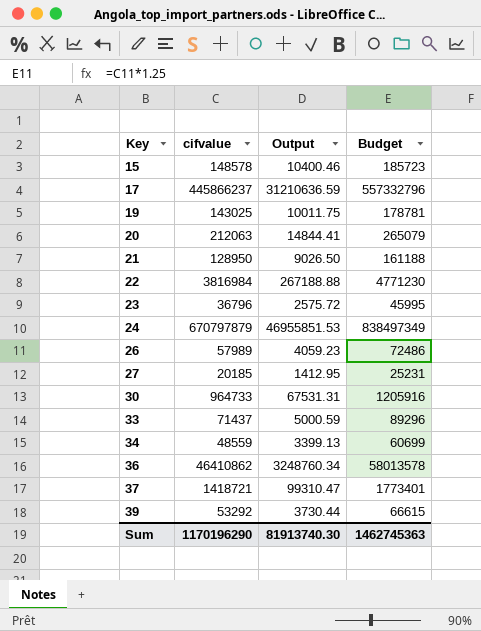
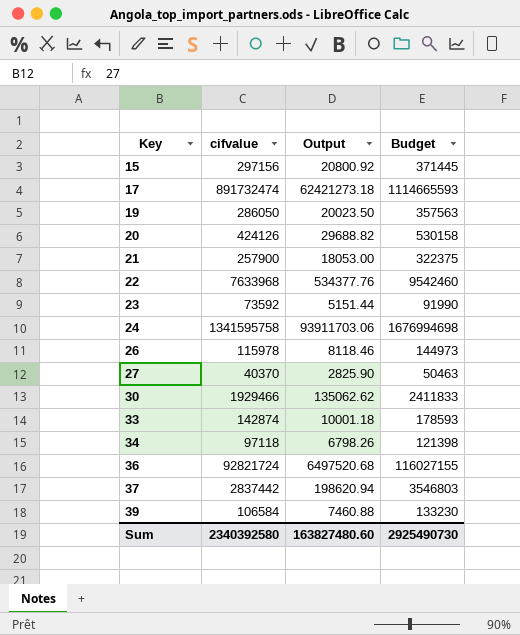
15 | cifvalue: 148578 -> 297156
15 | Output: 10400.46 -> 20800.92
15 | Budget: 185723 -> 371445
17 | cifvalue: 445866237 -> 891732474
17 | Output: 31210636.59 -> 62421273.18
17 | Budget: 557332796 -> 1114665593
19 | cifvalue: 143025 -> 286050
19 | Output: 10011.75 -> 20023.50
19 | Budget: 178781 -> 357563
20 | cifvalue: 212063 -> 424126
20 | Output: 14844.41 -> 29688.82
20 | Budget: 265079 -> 530158
21 | cifvalue: 128950 -> 257900
21 | Output: 9026.50 -> 18053.00
21 | Budget: 161188 -> 322375
22 | cifvalue: 3816984 -> 7633968
22 | Output: 267188.88 -> 534377.76
22 | Budget: 4771230 -> 9542460
23 | cifvalue: 36796 -> 73592
23 | Output: 2575.72 -> 5151.44
23 | Budget: 45995 -> 91990
24 | cifvalue: 670797879 -> 1341595758
24 | Output: 46955851.53 -> 93911703.06
24 | Budget: 838497349 -> 1676994698
26 | cifvalue: 57989 -> 115978
26 | Output: 4059.23 -> 8118.46
26 | Budget: 72486 -> 144973
27 | cifvalue: 20185 -> 40370
27 | Output: 1412.95 -> 2825.90
27 | Budget: 25231 -> 50463
30 | cifvalue: 964733 -> 1929466
30 | Output: 67531.31 -> 135062.62
30 | Budget: 1205916 -> 2411833
33 | cifvalue: 71437 -> 142874
33 | Output: 5000.59 -> 10001.18
33 | Budget: 89296 -> 178593
34 | cifvalue: 48559 -> 97118
34 | Output: 3399.13 -> 6798.26
34 | Budget: 60699 -> 121398
36 | cifvalue: 46410862 -> 92821724
36 | Output: 3248760.34 -> 6497520.68
36 | Budget: 58013578 -> 116027155
37 | cifvalue: 1418721 -> 2837442
37 | Output: 99310.47 -> 198620.94
37 | Budget: 1773401 -> 3546803
39 | cifvalue: 53292 -> 106584
39 | Output: 3730.44 -> 7460.88
39 | Budget: 66615 -> 133230
Sum | cifvalue: 1170196290 -> 2340392580
Sum | Output: 81913740.30 -> 163827480.60
Sum | Budget: 1462745363 -> 2925490730

